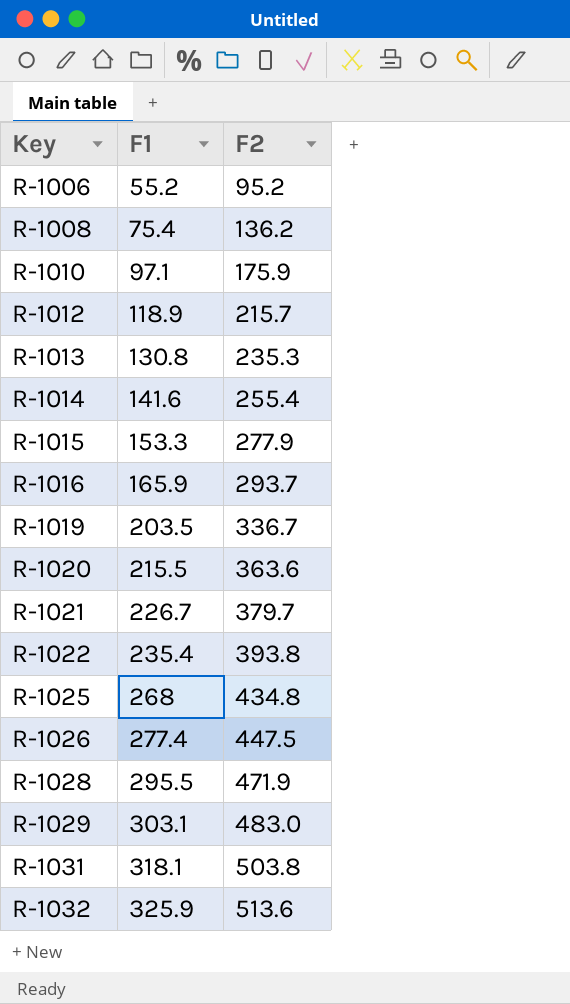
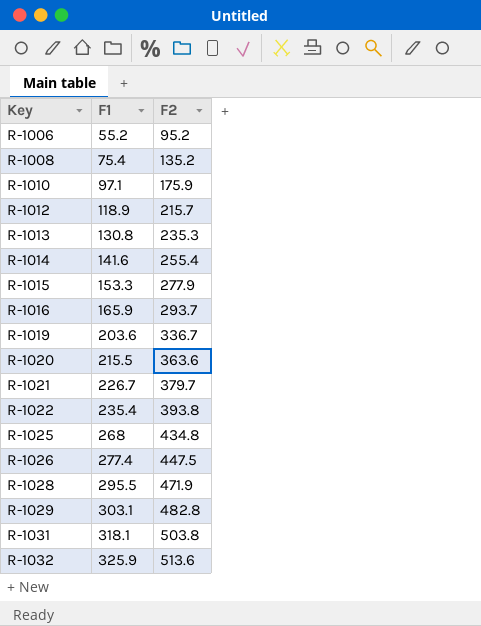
R-1008 | F2: 136.2 -> 135.2
R-1019 | F1: 203.5 -> 203.6
R-1029 | F2: 483.0 -> 482.8

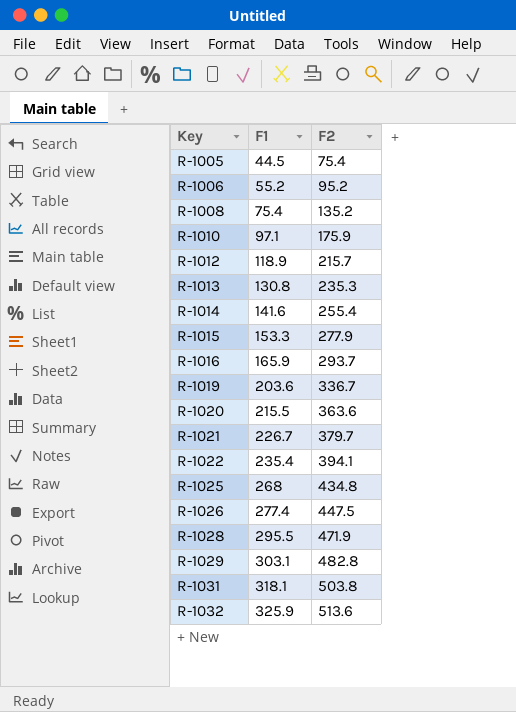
row R-1005: none -> 44.5 | 75.4
R-1022 | F2: 393.8 -> 394.1

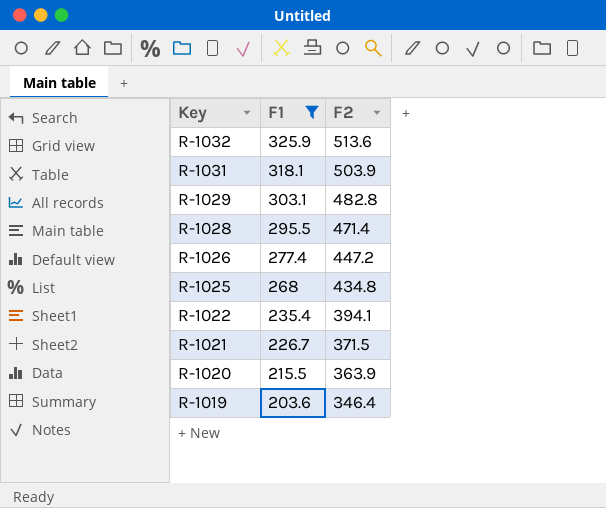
filter: none -> F1 >= 203.6
row order: Key ascending -> Key descending
R-1031 | F2: 503.8 -> 503.9
R-1028 | F2: 471.9 -> 471.4
R-1026 | F2: 447.5 -> 447.2
R-1021 | F2: 379.7 -> 371.5
R-1020 | F2: 363.6 -> 363.9
R-1019 | F2: 336.7 -> 346.4

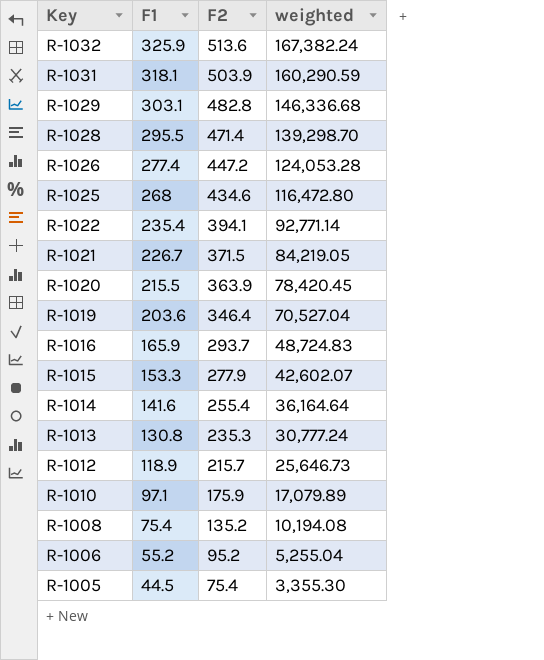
filter: F1 >= 203.6 -> none
column weighted | formula: none -> [F1] * [F2]
R-1025 | F2: 434.8 -> 434.6

